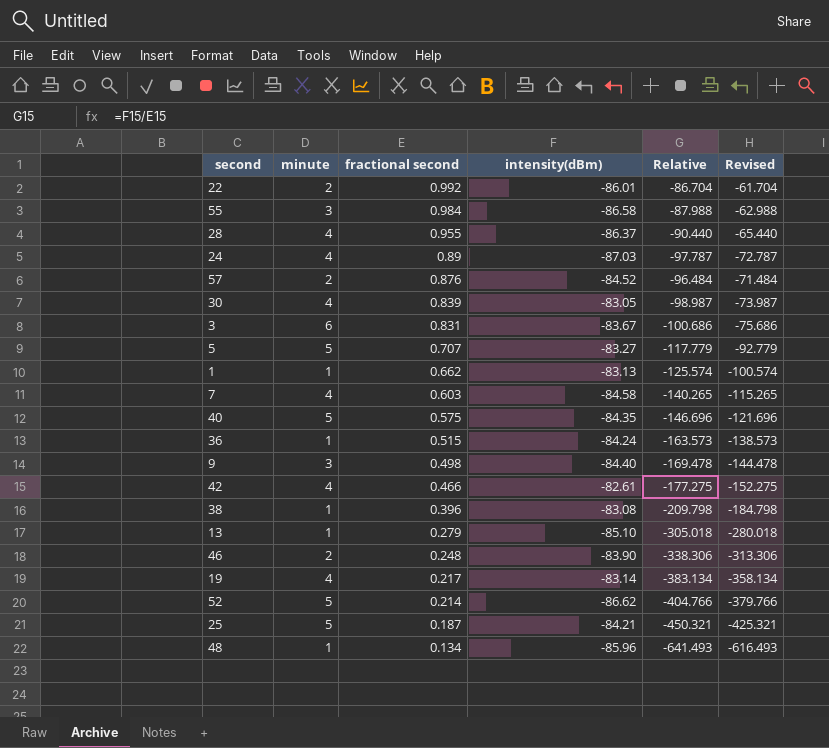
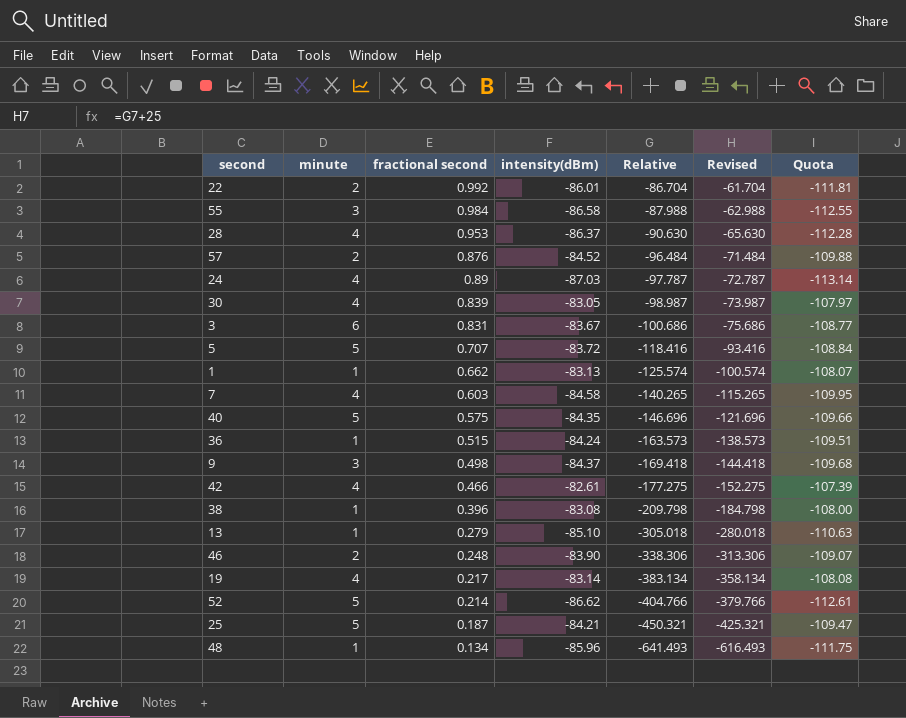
row order: fractional second descending -> Relative descending
column Quota | formula: none -> [intensity(dBm)] * 1.3
28 | fractional second: 0.955 -> 0.953
28 | Relative: -90.440 -> -90.630
28 | Revised: -65.440 -> -65.630
5 | intensity(dBm): -83.27 -> -83.72
5 | Relative: -117.779 -> -118.416
5 | Revised: -92.779 -> -93.416
9 | intensity(dBm): -84.40 -> -84.37
9 | Relative: -169.478 -> -169.418
9 | Revised: -144.478 -> -144.418

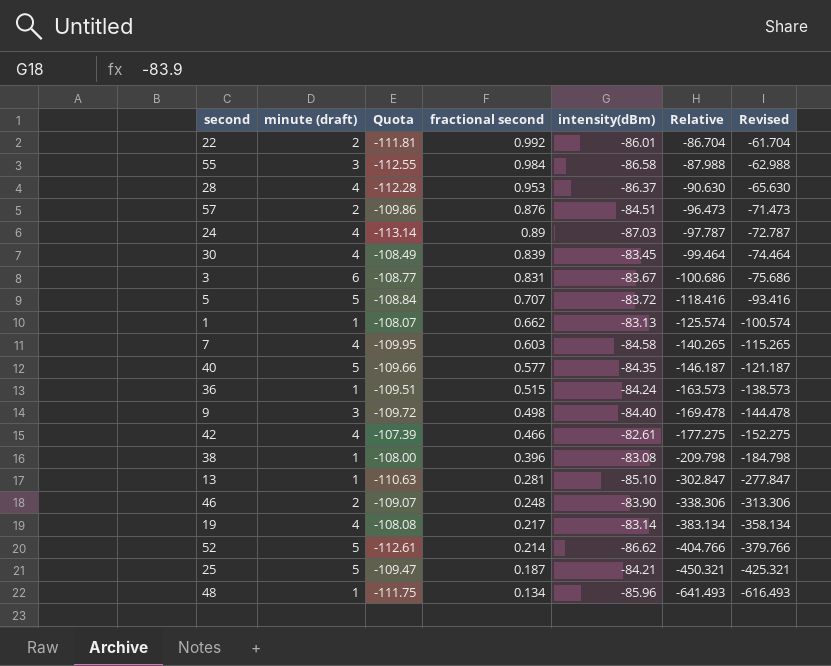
column name: minute -> minute (draft)
column Quota | position: 7 -> 3
57 | Quota: -109.88 -> -109.86
57 | intensity(dBm): -84.52 -> -84.51
57 | Relative: -96.484 -> -96.473
57 | Revised: -71.484 -> -71.473
30 | Quota: -107.97 -> -108.49
30 | intensity(dBm): -83.05 -> -83.45
30 | Relative: -98.987 -> -99.464
30 | Revised: -73.987 -> -74.464
40 | fractional second: 0.575 -> 0.577
40 | Relative: -146.696 -> -146.187
40 | Revised: -121.696 -> -121.187
9 | Quota: -109.68 -> -109.72
9 | intensity(dBm): -84.37 -> -84.40
9 | Relative: -169.418 -> -169.478
9 | Revised: -144.418 -> -144.478
13 | fractional second: 0.279 -> 0.281
13 | Relative: -305.018 -> -302.847
13 | Revised: -280.018 -> -277.847

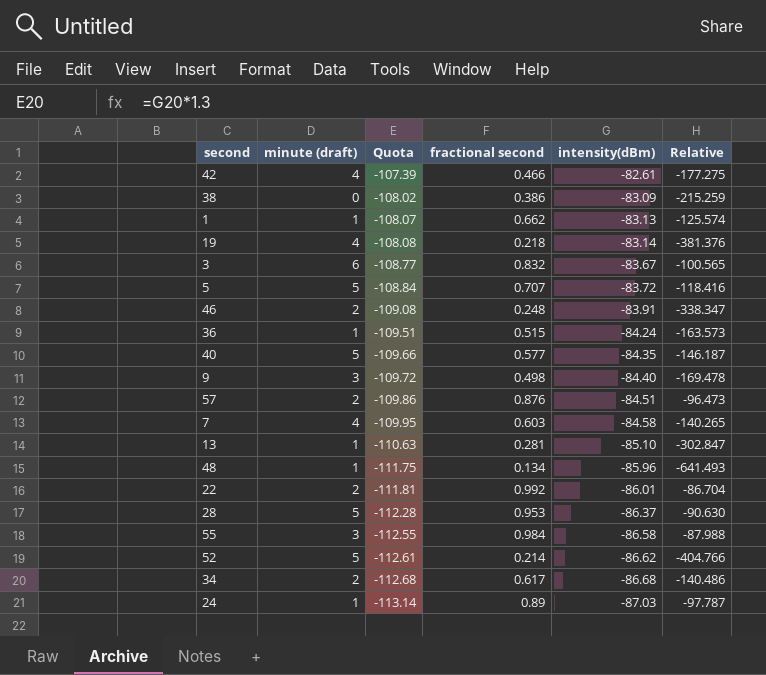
row order: Relative descending -> Quota descending
column Revised | formula: [Relative] + 25 -> none
row 30: 4 | -108.49 | 0.839 | -83.45 | -99.464 | -74.464 -> none
row 25: 5 | -109.47 | 0.187 | -84.21 | -450.321 | -425.321 -> none
38 | minute (draft): 1 -> 0
38 | Quota: -108.00 -> -108.02
38 | fractional second: 0.396 -> 0.386
38 | intensity(dBm): -83.08 -> -83.09
38 | Relative: -209.798 -> -215.259
19 | fractional second: 0.217 -> 0.218
19 | Relative: -383.134 -> -381.376
3 | fractional second: 0.831 -> 0.832
3 | Relative: -100.686 -> -100.565
46 | Quota: -109.07 -> -109.08
46 | intensity(dBm): -83.90 -> -83.91
46 | Relative: -338.306 -> -338.347
28 | minute (draft): 4 -> 5
row 34: none -> 2 | -112.68 | 0.617 | -86.68 | -140.486
24 | minute (draft): 4 -> 1

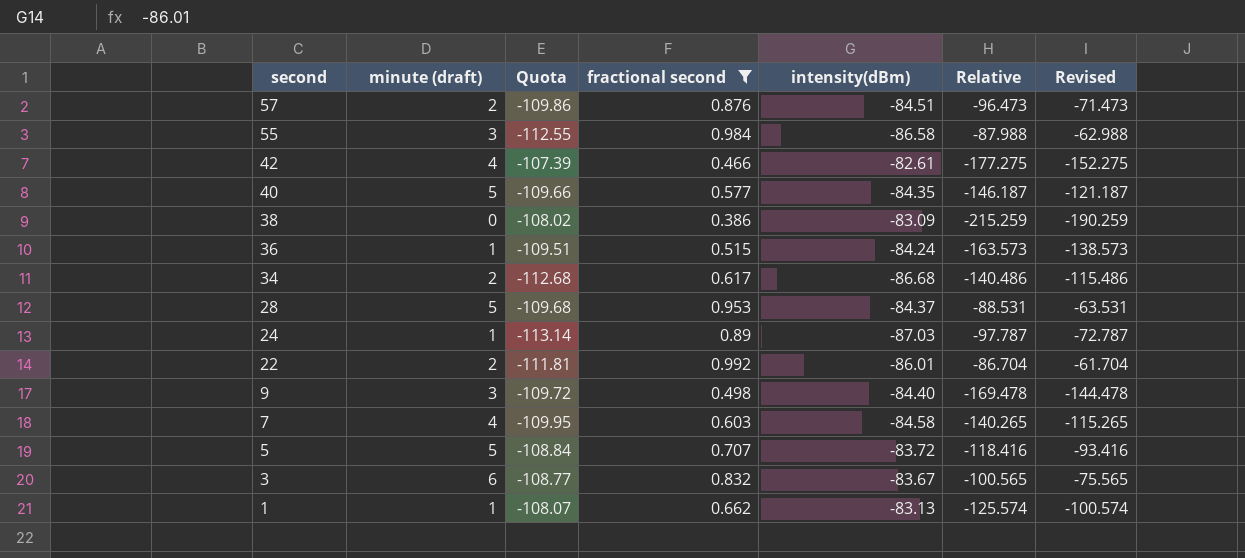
filter: none -> fractional second >= 0.386
row order: Quota descending -> second descending
column Revised | formula: none -> [Relative] + 25
28 | Quota: -112.28 -> -109.68
28 | intensity(dBm): -86.37 -> -84.37
28 | Relative: -90.630 -> -88.531

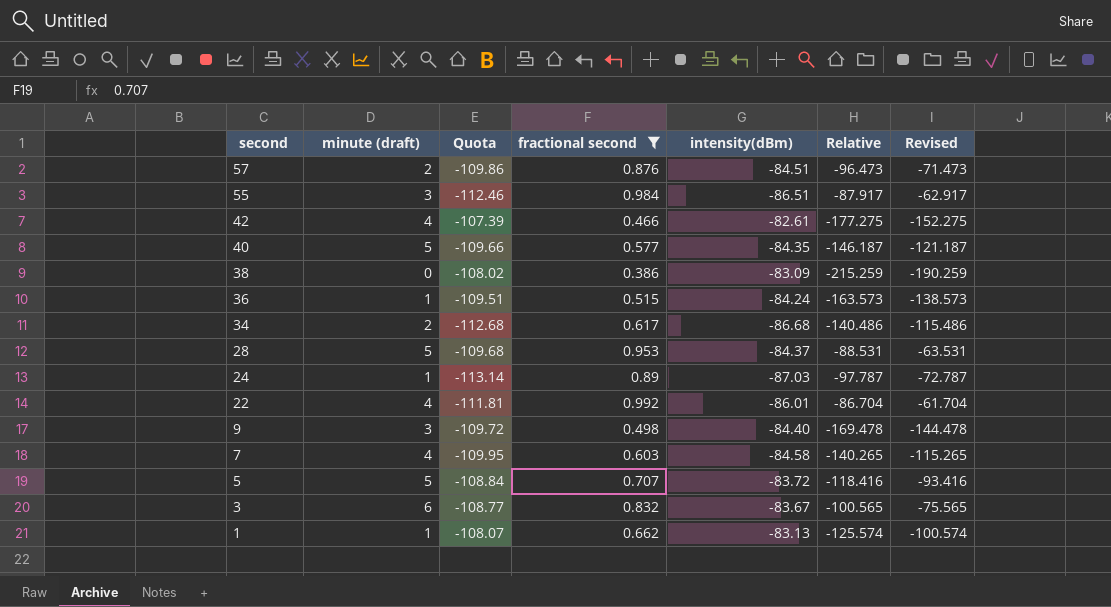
55 | Quota: -112.55 -> -112.46
55 | intensity(dBm): -86.58 -> -86.51
55 | Relative: -87.988 -> -87.917
55 | Revised: -62.988 -> -62.917
22 | minute (draft): 2 -> 4

